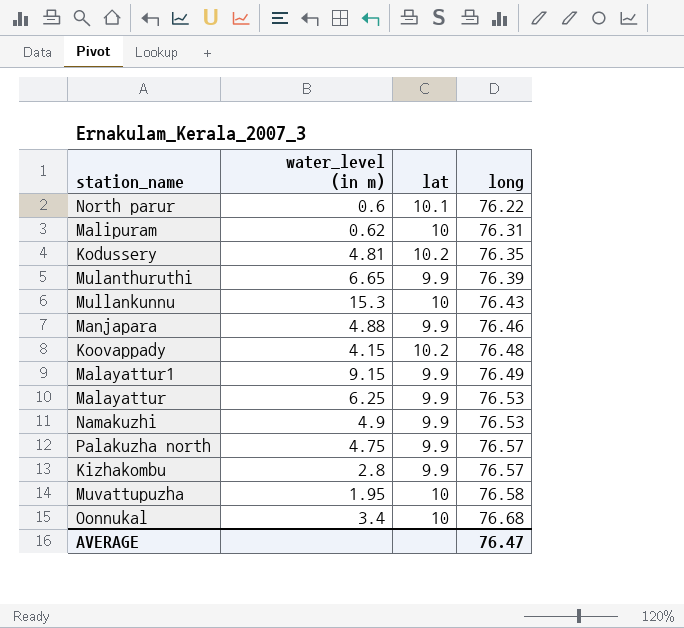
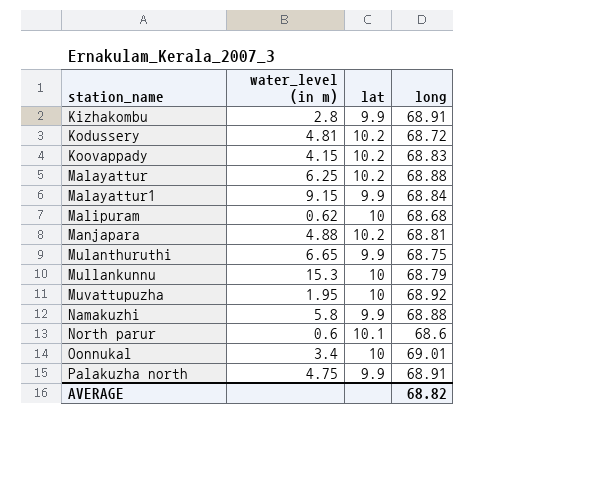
row order: long ascending -> station_name ascending
Kizhakombu | long: 76.57 -> 68.91
Kodussery | long: 76.35 -> 68.72
Koovappady | long: 76.48 -> 68.83
Malayattur | lat: 9.9 -> 10.2
Malayattur | long: 76.53 -> 68.88
Malayattur1 | long: 76.49 -> 68.84
Malipuram | long: 76.31 -> 68.68
Manjapara | lat: 9.9 -> 10.2
Manjapara | long: 76.46 -> 68.81
Mulanthuruthi | long: 76.39 -> 68.75
Mullankunnu | long: 76.43 -> 68.79
Muvattupuzha | long: 76.58 -> 68.92
Namakuzhi | water_level (in m): 4.9 -> 5.8
Namakuzhi | long: 76.53 -> 68.88
North parur | long: 76.22 -> 68.6
Oonnukal | long: 76.68 -> 69.01
Palakuzha north | long: 76.57 -> 68.91
AVERAGE | long: 76.47 -> 68.82

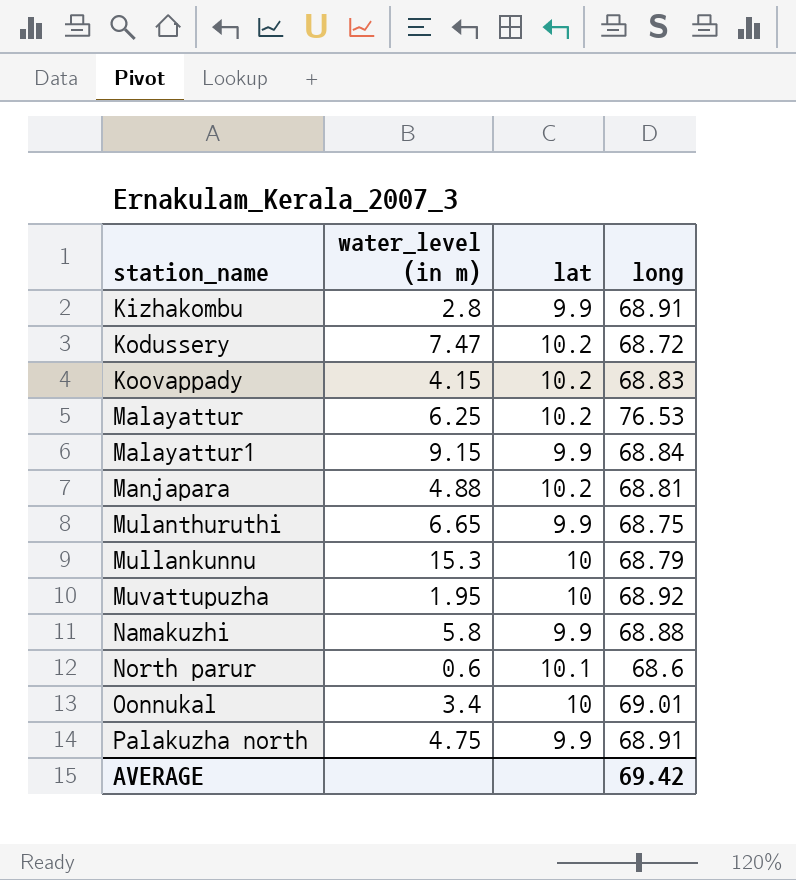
row Malipuram: 0.62 | 10 | 68.68 -> none
Kodussery | water_level (in m): 4.81 -> 7.47
Malayattur | long: 68.88 -> 76.53
AVERAGE | long: 68.82 -> 69.42

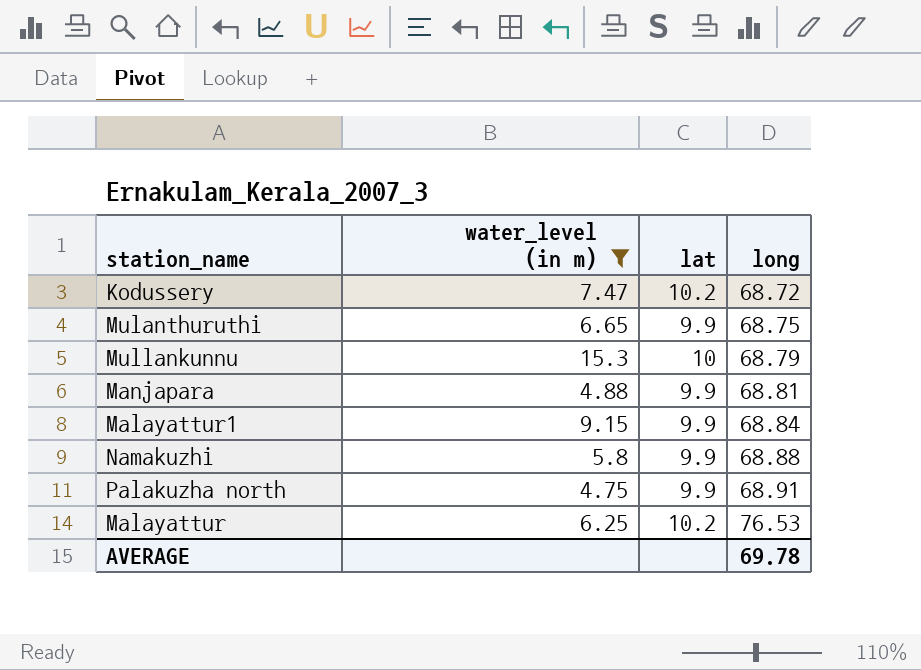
filter: none -> water_level (in m) >= 4.75
row order: station_name ascending -> long ascending
Manjapara | lat: 10.2 -> 9.9
AVERAGE | long: 69.42 -> 69.78

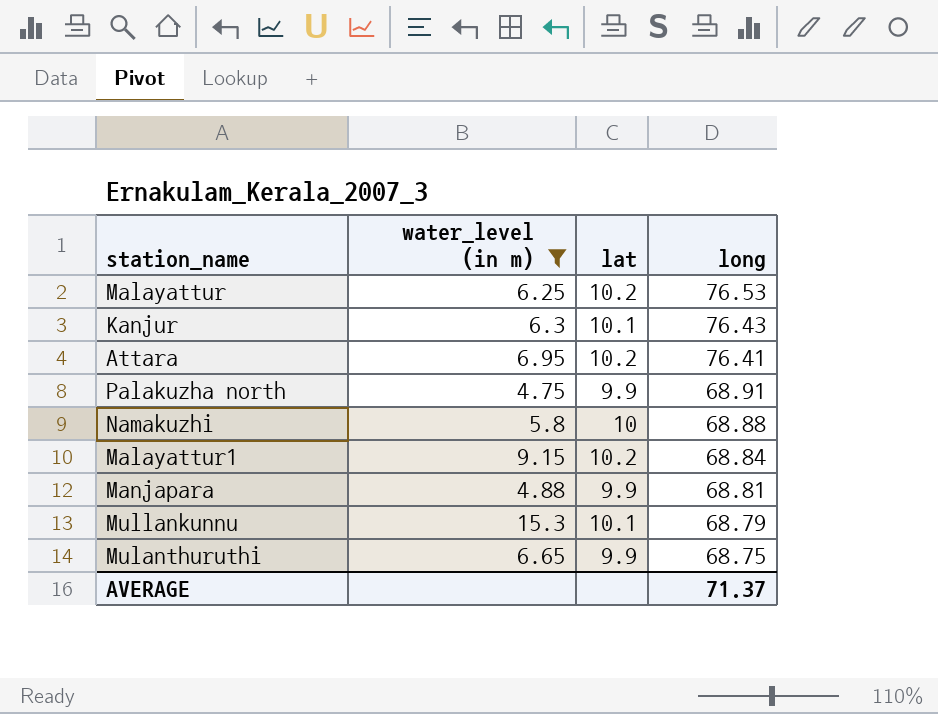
row order: long ascending -> long descending
row Kodussery: 7.47 | 10.2 | 68.72 -> none
row Kanjur: none -> 6.3 | 10.1 | 76.43
row Attara: none -> 6.95 | 10.2 | 76.41
Namakuzhi | lat: 9.9 -> 10
Malayattur1 | lat: 9.9 -> 10.2
Mullankunnu | lat: 10 -> 10.1
AVERAGE | long: 69.78 -> 71.37

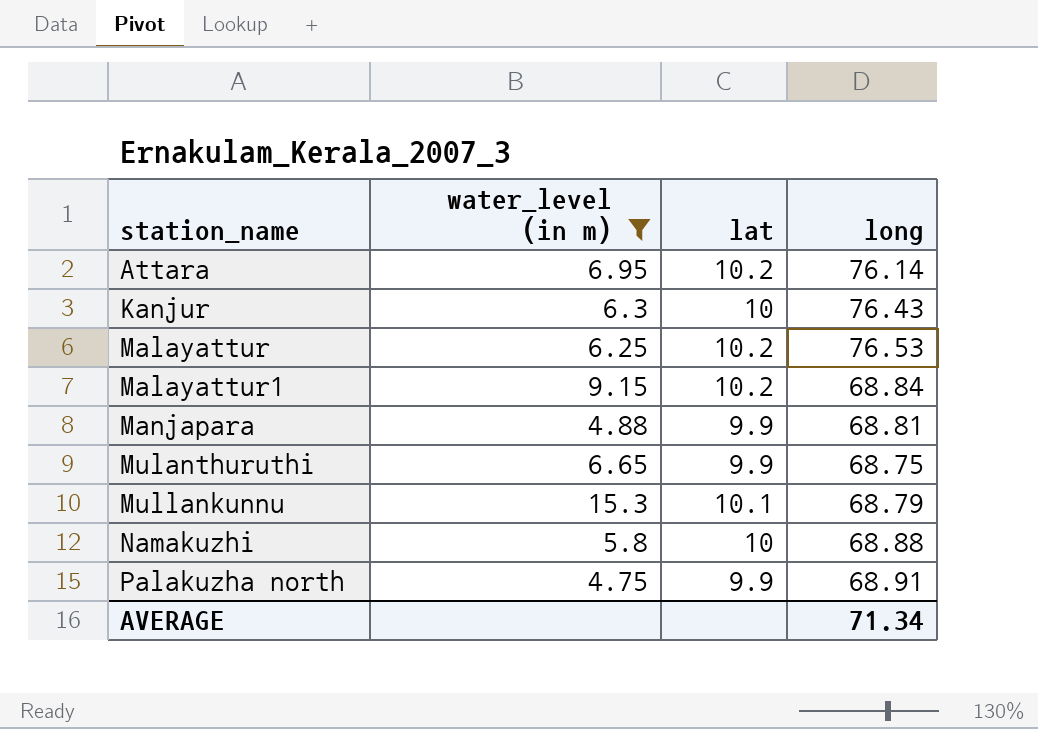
row order: long descending -> station_name ascending
Attara | long: 76.41 -> 76.14
Kanjur | lat: 10.1 -> 10
AVERAGE | long: 71.37 -> 71.34

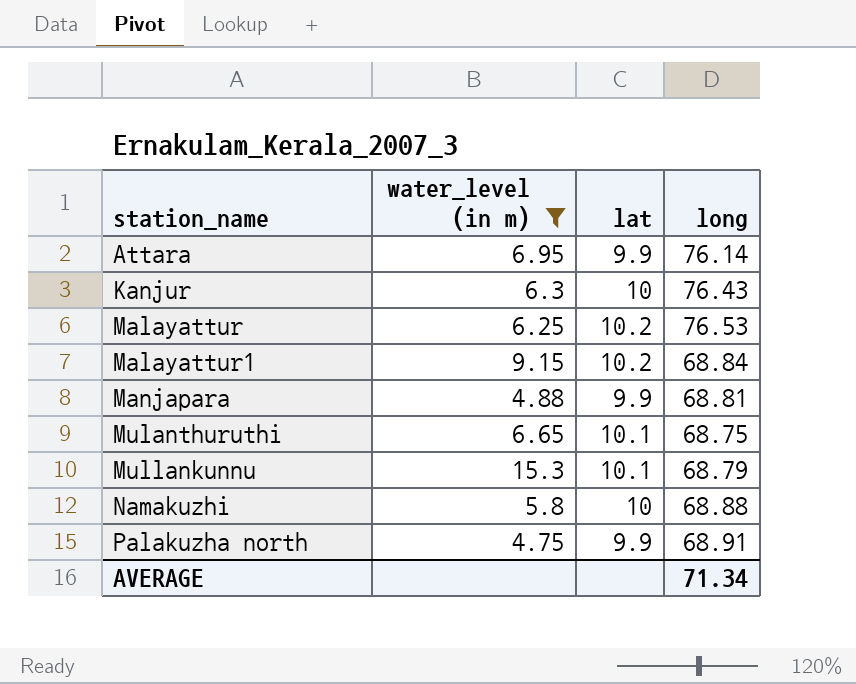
Attara | lat: 10.2 -> 9.9
Mulanthuruthi | lat: 9.9 -> 10.1

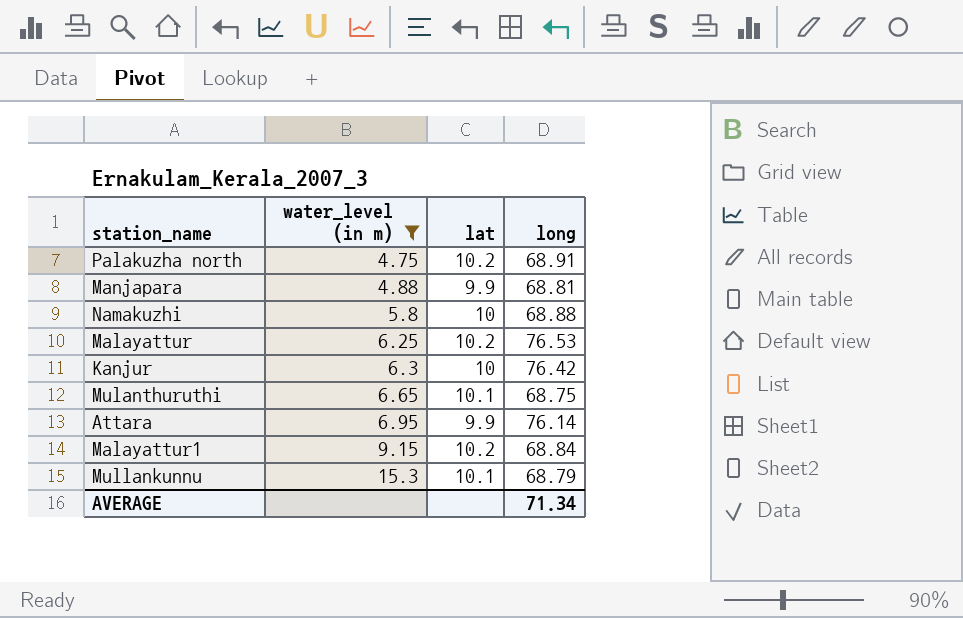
row order: station_name ascending -> water_level (in m) ascending
Palakuzha north | lat: 9.9 -> 10.2
Kanjur | long: 76.43 -> 76.42

